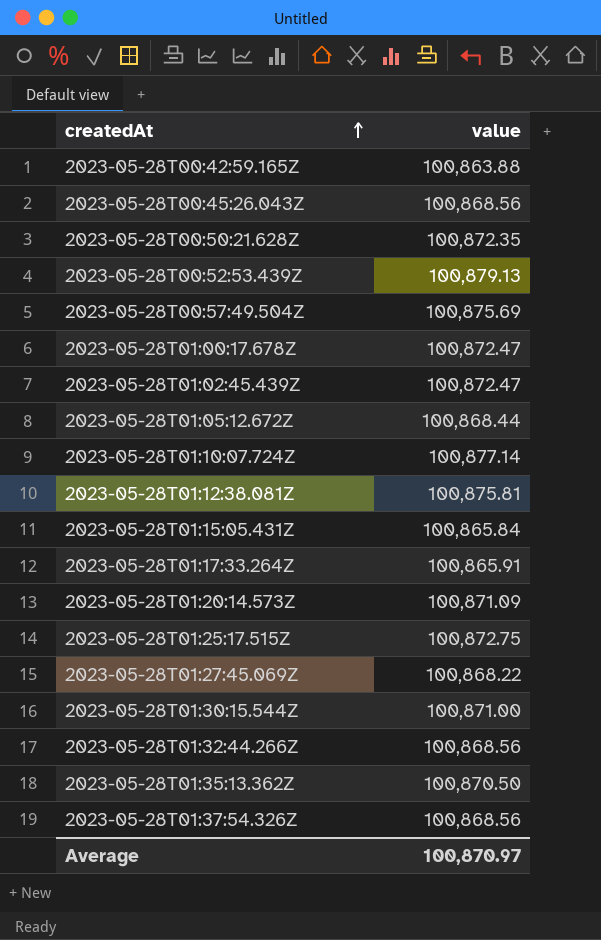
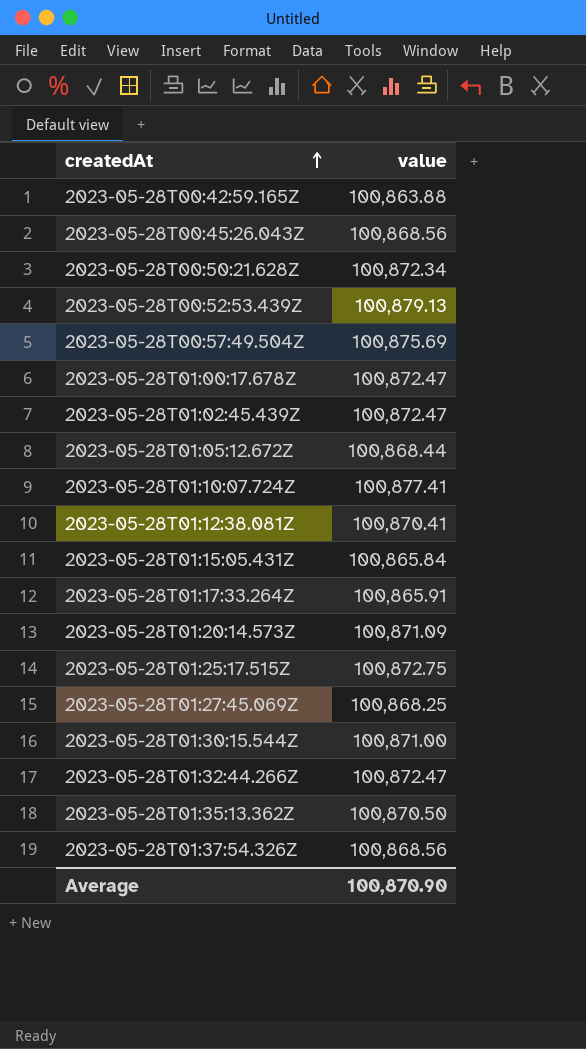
2023-05-28T00:50:21.628Z | value: 100,872.35 -> 100,872.34
2023-05-28T01:10:07.724Z | value: 100,877.14 -> 100,877.41
2023-05-28T01:12:38.081Z | value: 100,875.81 -> 100,870.41
2023-05-28T01:27:45.069Z | value: 100,868.22 -> 100,868.25
2023-05-28T01:32:44.266Z | value: 100,868.56 -> 100,872.47
Average | value: 100,870.97 -> 100,870.90

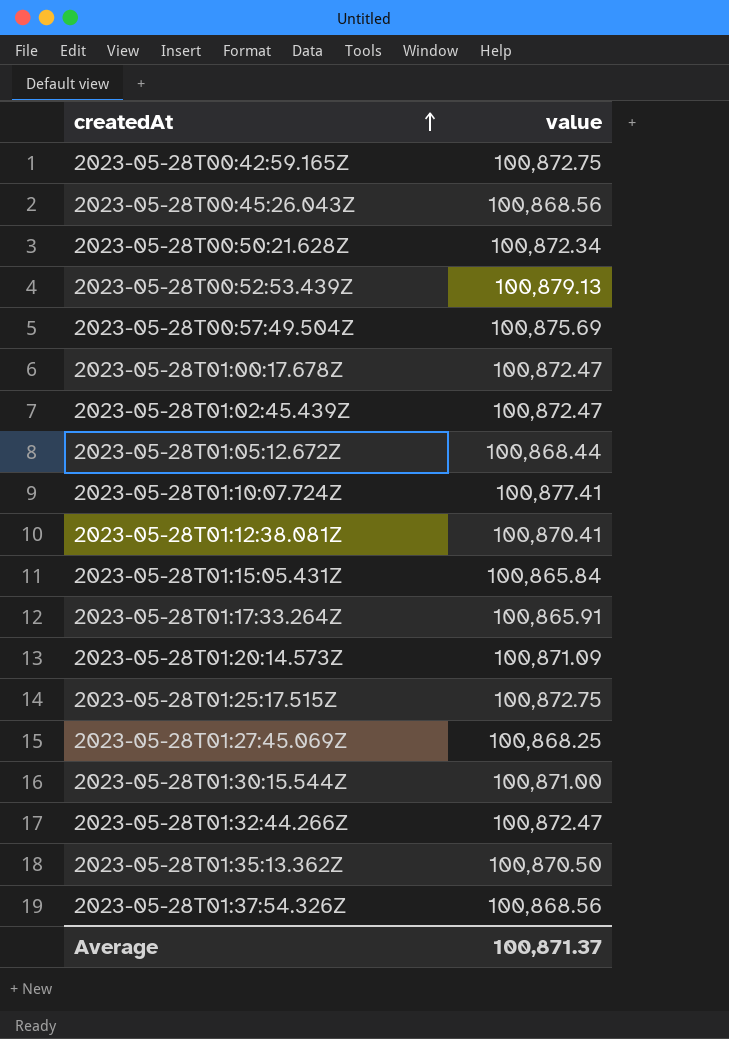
2023-05-28T00:42:59.165Z | value: 100,863.88 -> 100,872.75
Average | value: 100,870.90 -> 100,871.37

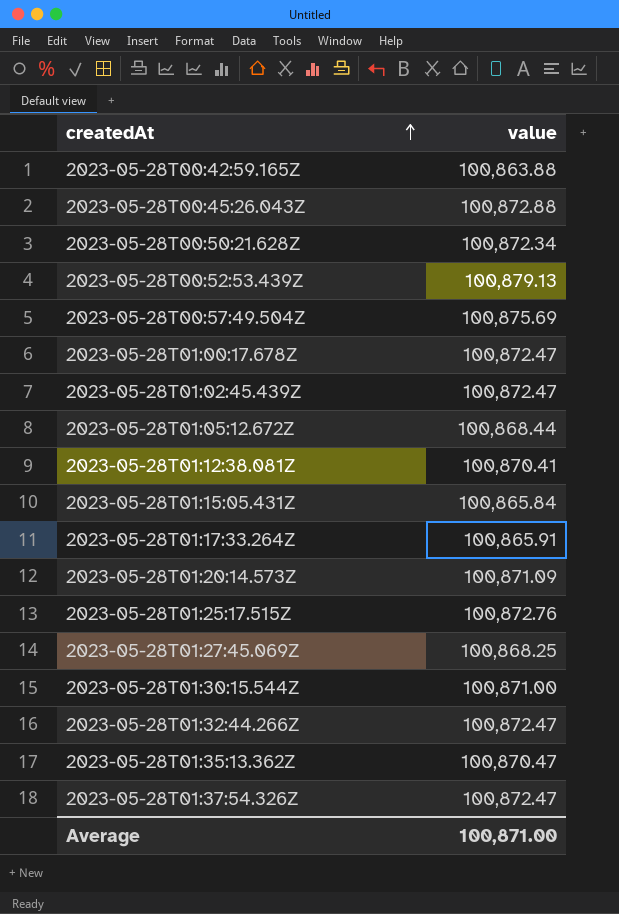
row 2023-05-28T01:10:07.724Z: 100,877.41 -> none
2023-05-28T00:42:59.165Z | value: 100,872.75 -> 100,863.88
2023-05-28T00:45:26.043Z | value: 100,868.56 -> 100,872.88
2023-05-28T01:25:17.515Z | value: 100,872.75 -> 100,872.76
2023-05-28T01:35:13.362Z | value: 100,870.50 -> 100,870.47
2023-05-28T01:37:54.326Z | value: 100,868.56 -> 100,872.47
Average | value: 100,871.37 -> 100,871.00

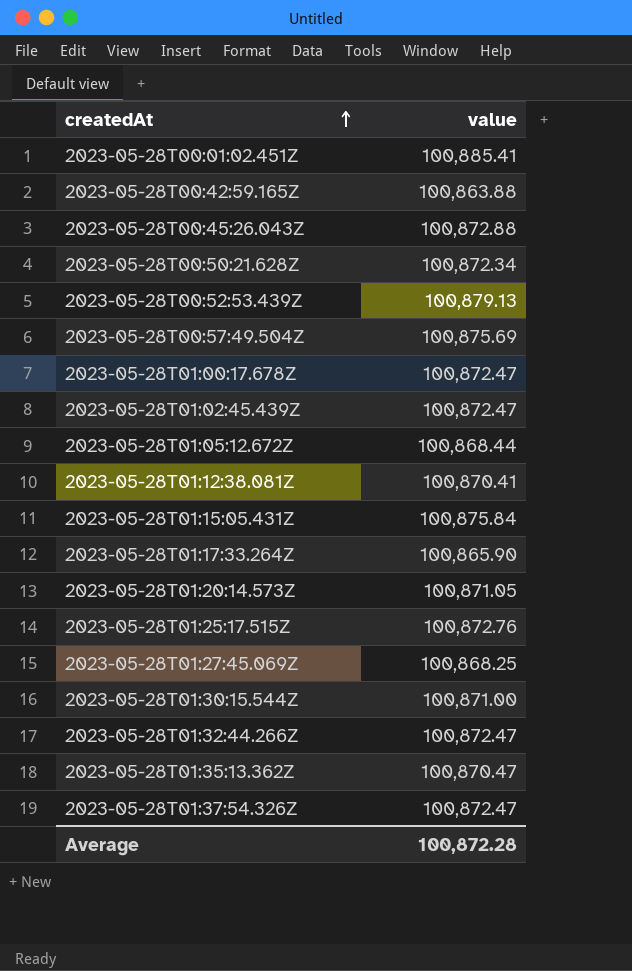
row 2023-05-28T00:01:02.451Z: none -> 100,885.41
2023-05-28T01:15:05.431Z | value: 100,865.84 -> 100,875.84
2023-05-28T01:17:33.264Z | value: 100,865.91 -> 100,865.90
2023-05-28T01:20:14.573Z | value: 100,871.09 -> 100,871.05
Average | value: 100,871.00 -> 100,872.28

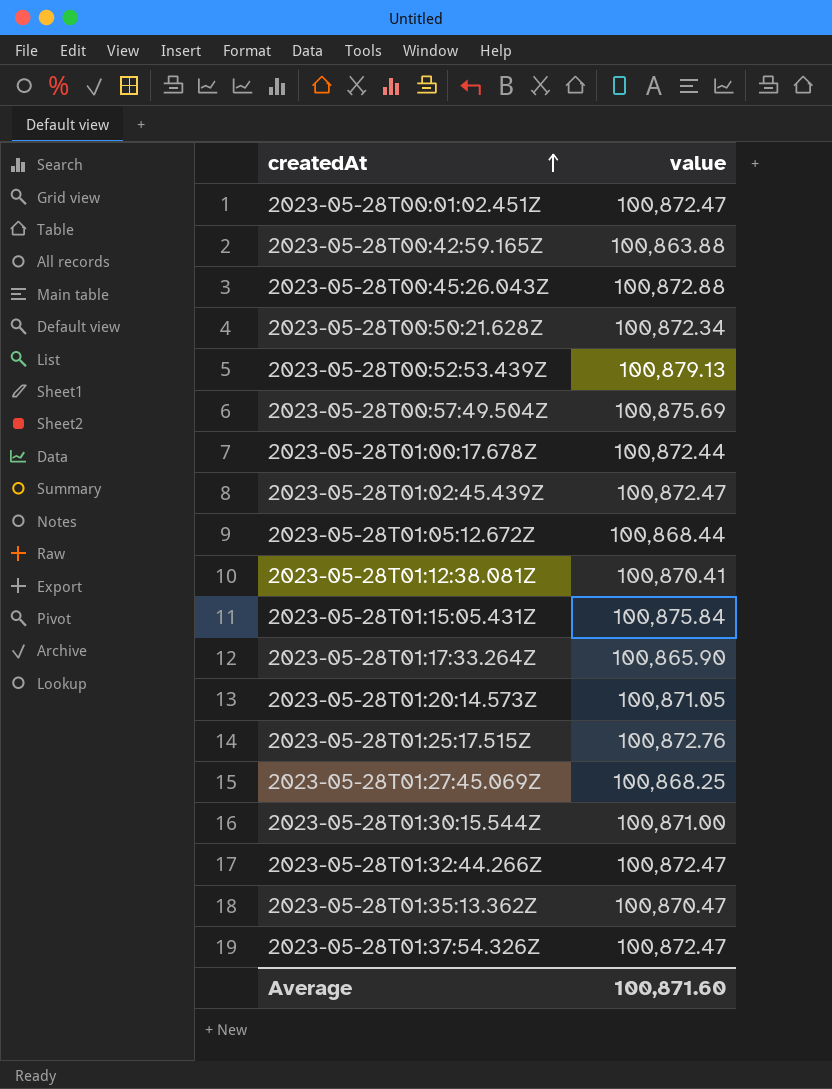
2023-05-28T00:01:02.451Z | value: 100,885.41 -> 100,872.47
2023-05-28T01:00:17.678Z | value: 100,872.47 -> 100,872.44
Average | value: 100,872.28 -> 100,871.60

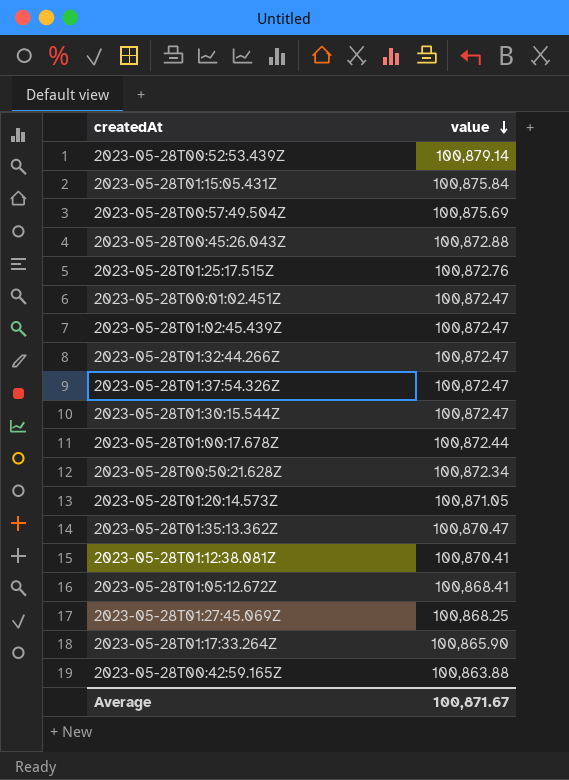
row order: createdAt ascending -> value descending
2023-05-28T00:52:53.439Z | value: 100,879.13 -> 100,879.14
2023-05-28T01:30:15.544Z | value: 100,871.00 -> 100,872.47
2023-05-28T01:05:12.672Z | value: 100,868.44 -> 100,868.41
Average | value: 100,871.60 -> 100,871.67

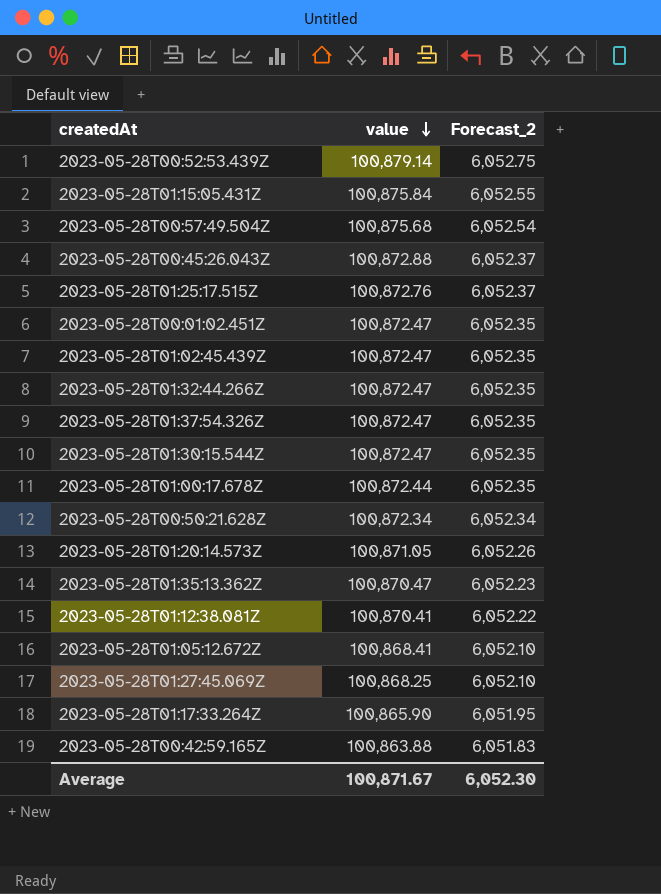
column Forecast_2 | formula: none -> [value] * 0.06
2023-05-28T00:57:49.504Z | value: 100,875.69 -> 100,875.68

